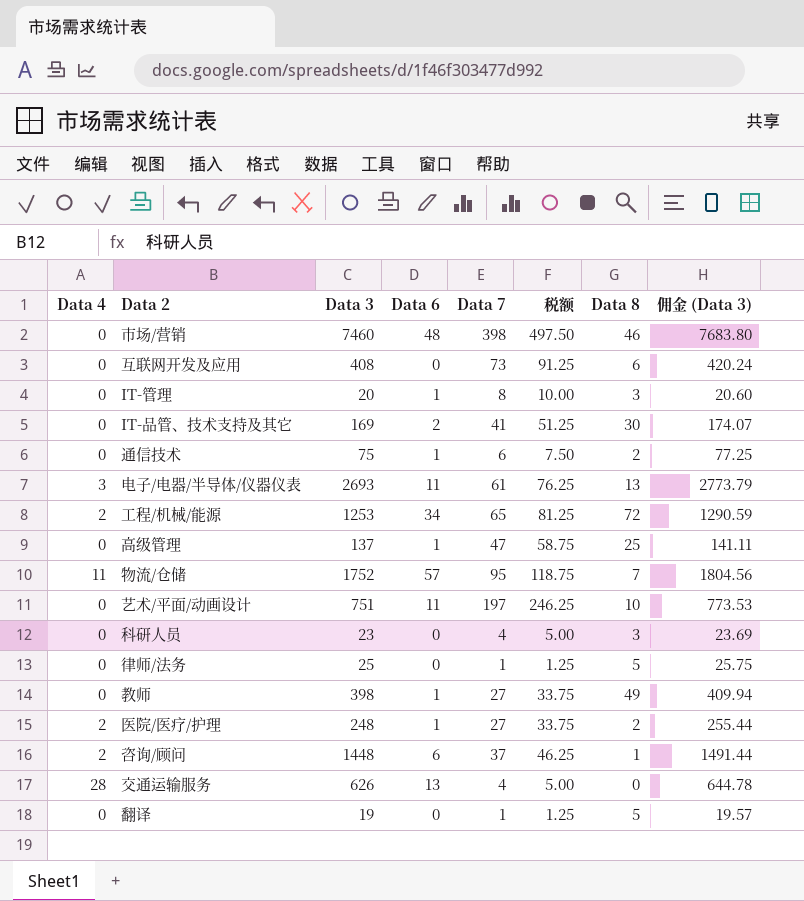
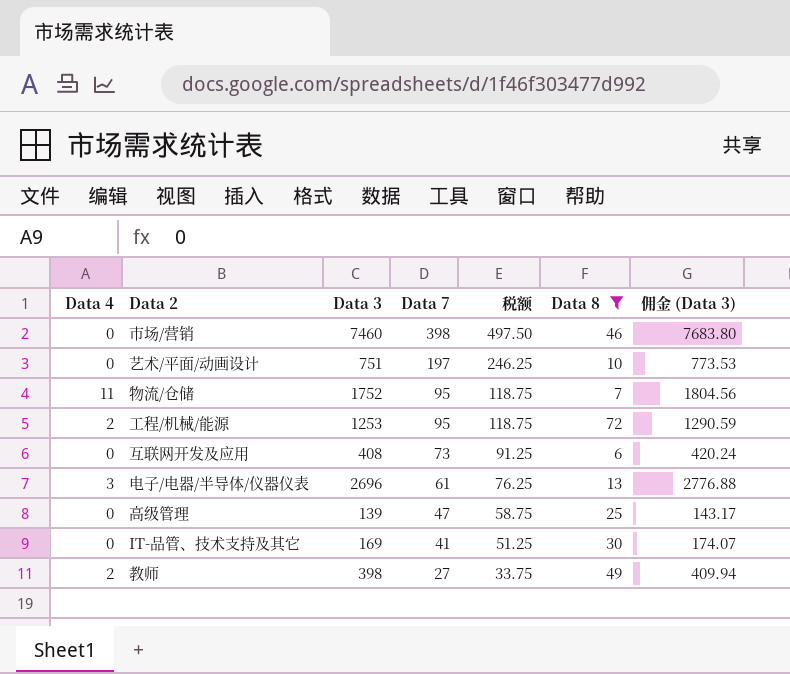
filter: none -> Data 8 >= 6
row order: none -> Data 7 descending
column Data 6 | position: 4 -> none
工程/机械/能源 | Data 7: 65 -> 95
工程/机械/能源 | 税额: 81.25 -> 118.75
电子/电器/半导体/仪器仪表 | Data 3: 2693 -> 2696
电子/电器/半导体/仪器仪表 | 佣金 (Data 3): 2773.79 -> 2776.88
高级管理 | Data 3: 137 -> 139
高级管理 | 佣金 (Data 3): 141.11 -> 143.17
教师 | Data 4: 0 -> 2

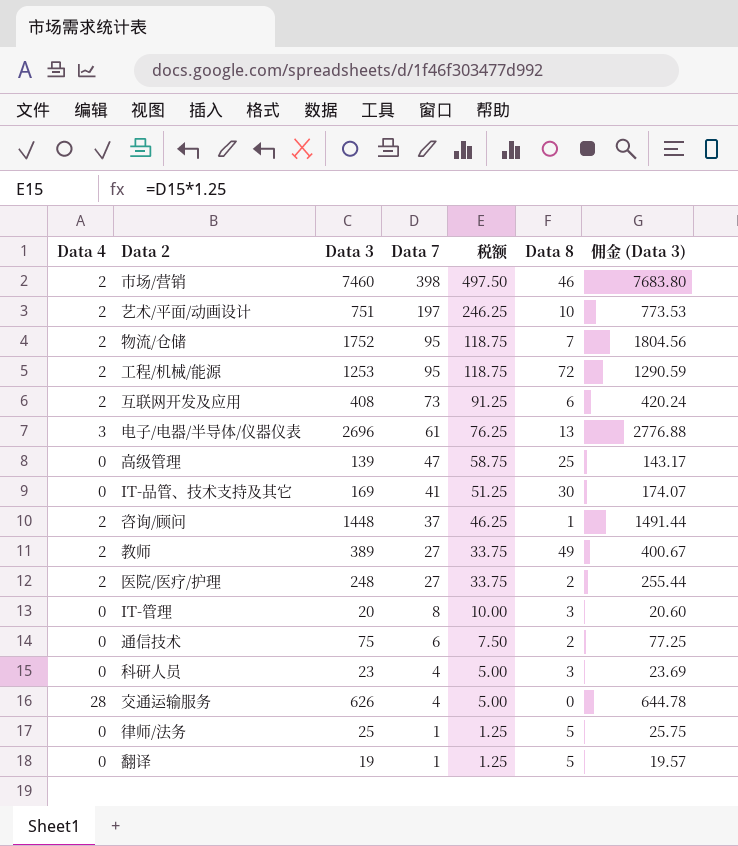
filter: Data 8 >= 6 -> none
市场/营销 | Data 4: 0 -> 2
艺术/平面/动画设计 | Data 4: 0 -> 2
物流/仓储 | Data 4: 11 -> 2
互联网开发及应用 | Data 4: 0 -> 2
教师 | Data 3: 398 -> 389
教师 | 佣金 (Data 3): 409.94 -> 400.67

